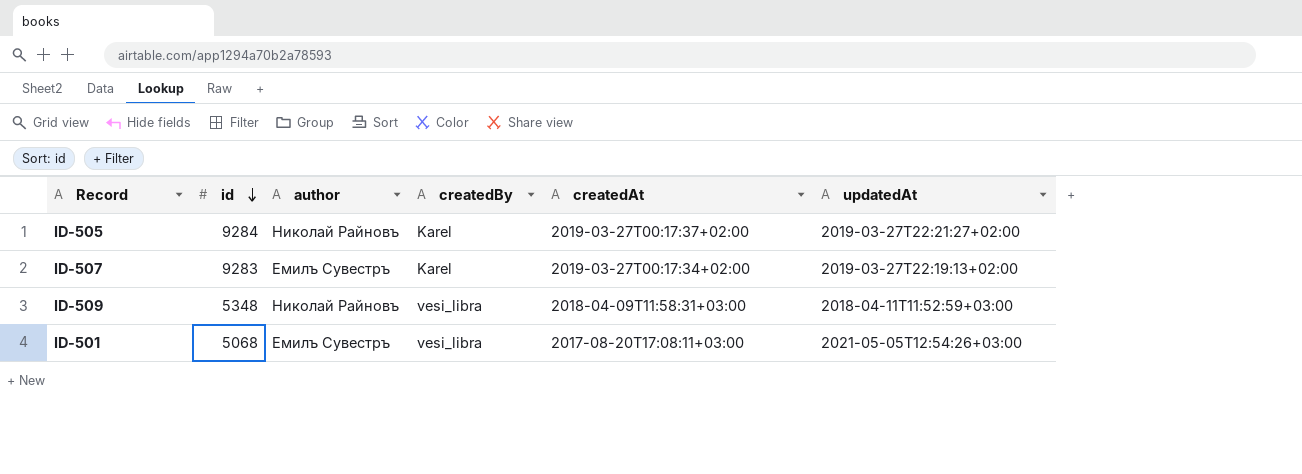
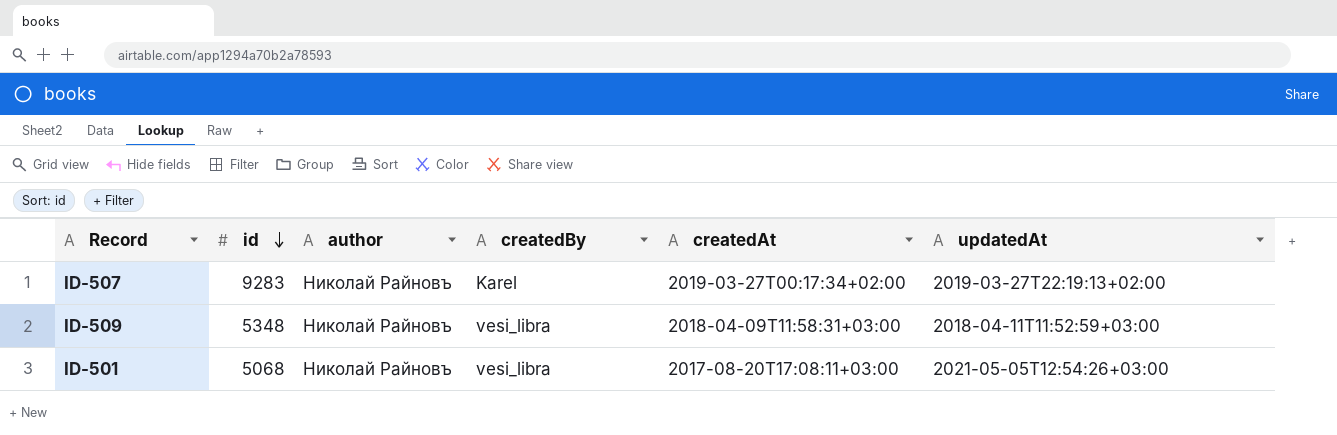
row ID-505: 9284 | Николай Райновъ | Karel | 2019-03-27T00:17:37+02:00 | 2019-03-27T22:21:27+02:00 -> none
ID-507 | author: Емилъ Сувестръ -> Николай Райновъ
ID-501 | author: Емилъ Сувестръ -> Николай Райновъ

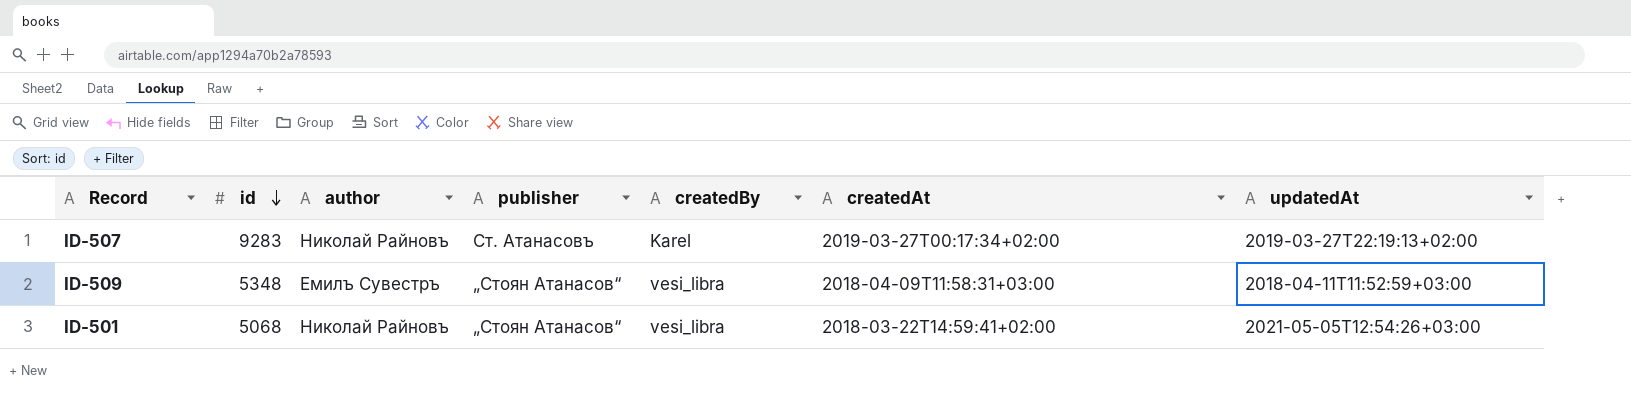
column publisher | position: none -> 4
ID-509 | author: Николай Райновъ -> Емилъ Сувестръ
ID-501 | createdAt: 2017-08-20T17:08:11+03:00 -> 2018-03-22T14:59:41+02:00

